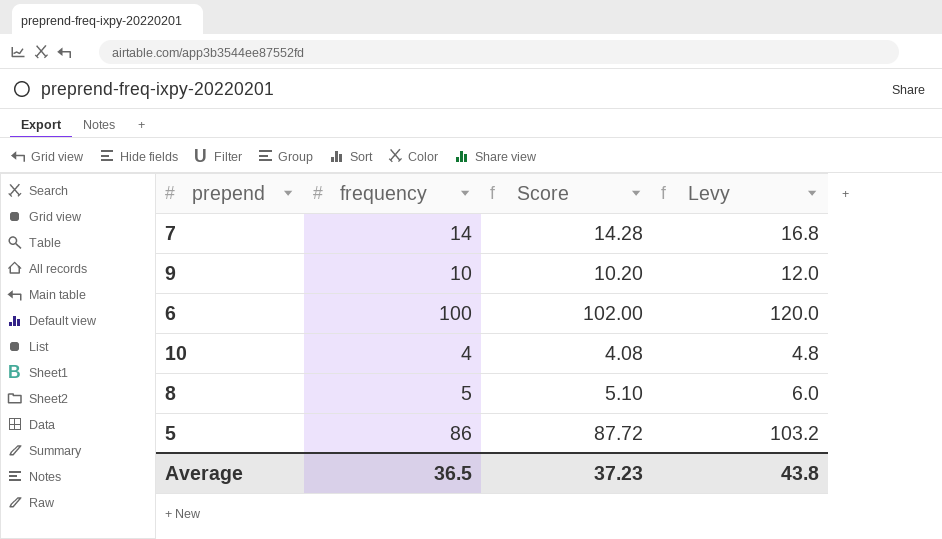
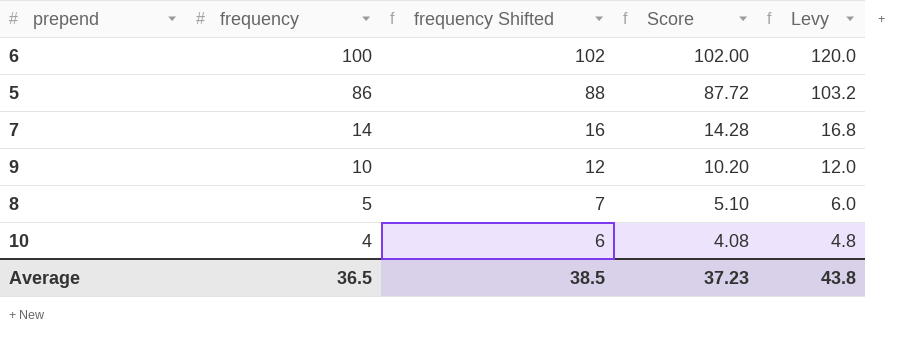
row order: none -> frequency descending
column frequency Shifted | formula: none -> [frequency] + 2

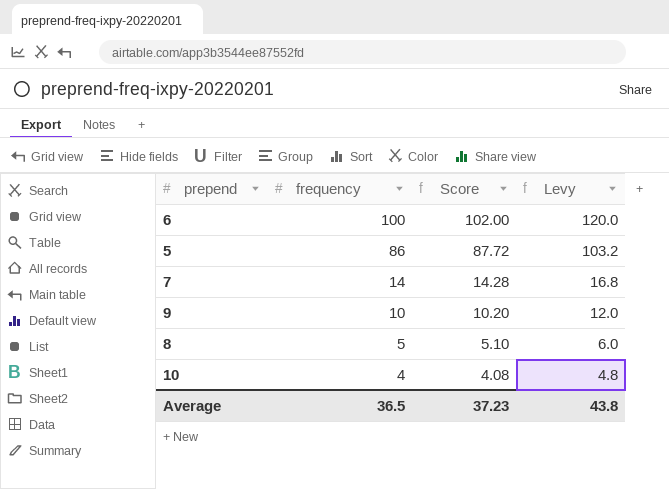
column frequency Shifted | formula: [frequency] + 2 -> none

